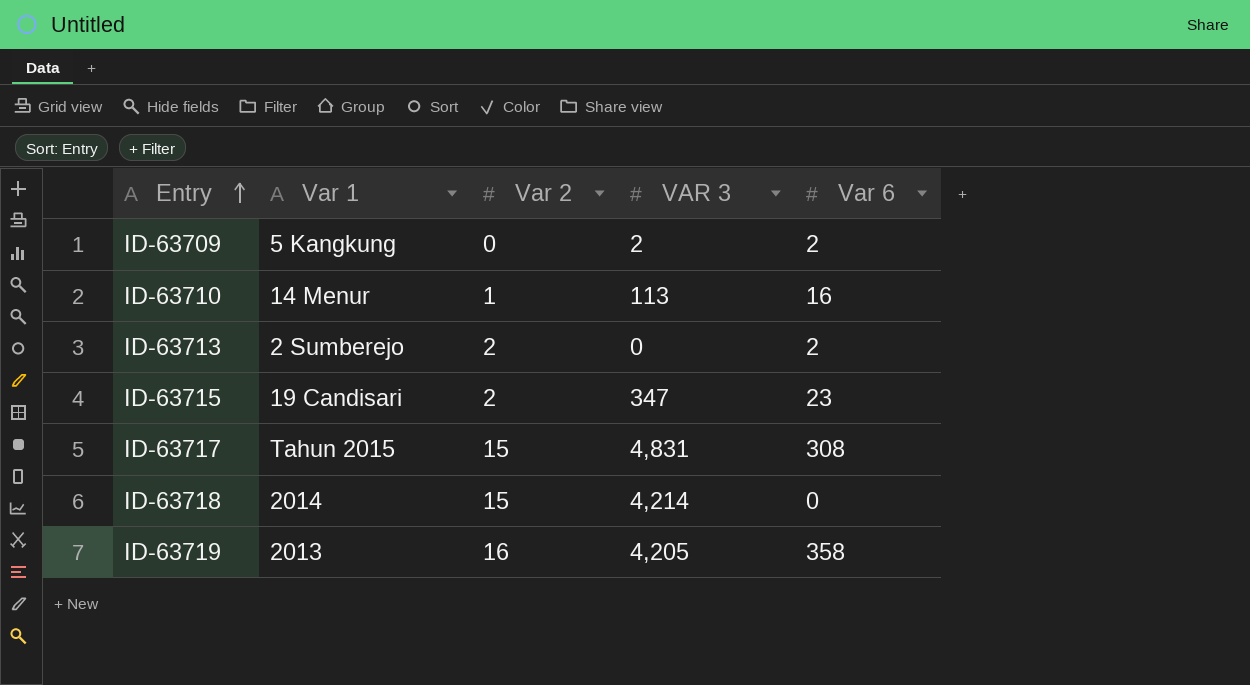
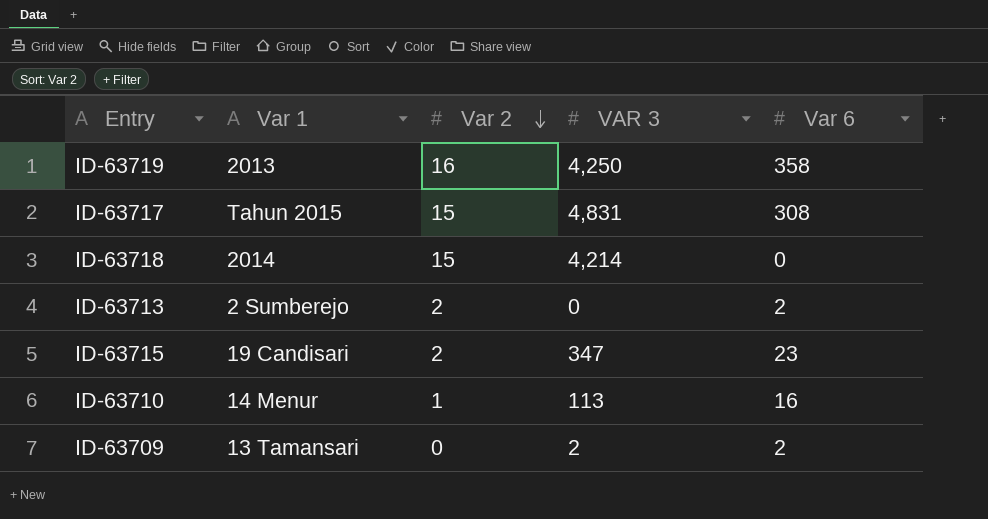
row order: Entry ascending -> Var 2 descending
ID-63719 | VAR 3: 4,205 -> 4,250
ID-63709 | Var 1: 5 Kangkung -> 13 Tamansari

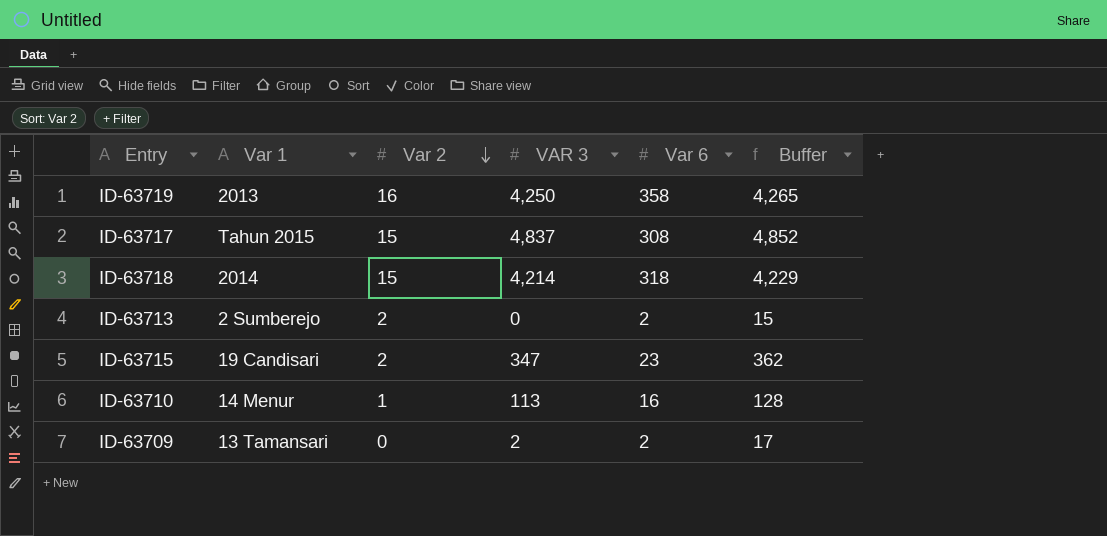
column Buffer | formula: none -> [VAR 3] + 15
ID-63717 | VAR 3: 4,831 -> 4,837
ID-63718 | Var 6: 0 -> 318

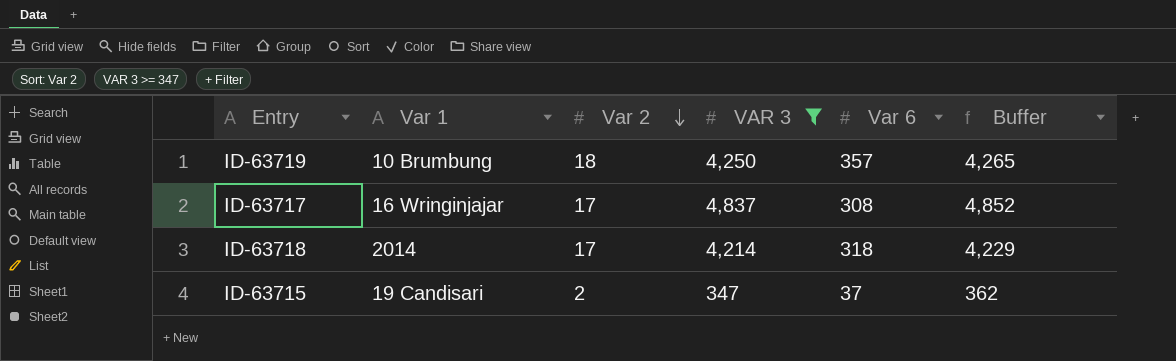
filter: none -> VAR 3 >= 347
ID-63719 | Var 1: 2013 -> 10 Brumbung
ID-63719 | Var 2: 16 -> 18
ID-63719 | Var 6: 358 -> 357
ID-63717 | Var 1: Tahun 2015 -> 16 Wringinjajar
ID-63717 | Var 2: 15 -> 17
ID-63718 | Var 2: 15 -> 17
ID-63715 | Var 6: 23 -> 37

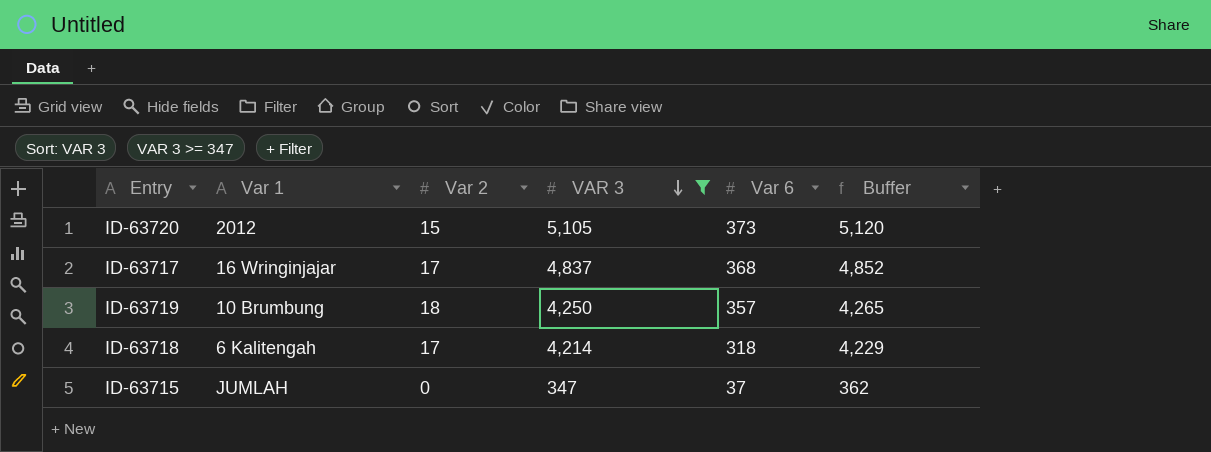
row order: Var 2 descending -> VAR 3 descending
row ID-63720: none -> 2012 | 15 | 5,105 | 373 | 5,120
ID-63717 | Var 6: 308 -> 368
ID-63718 | Var 1: 2014 -> 6 Kalitengah
ID-63715 | Var 1: 19 Candisari -> JUMLAH
ID-63715 | Var 2: 2 -> 0

